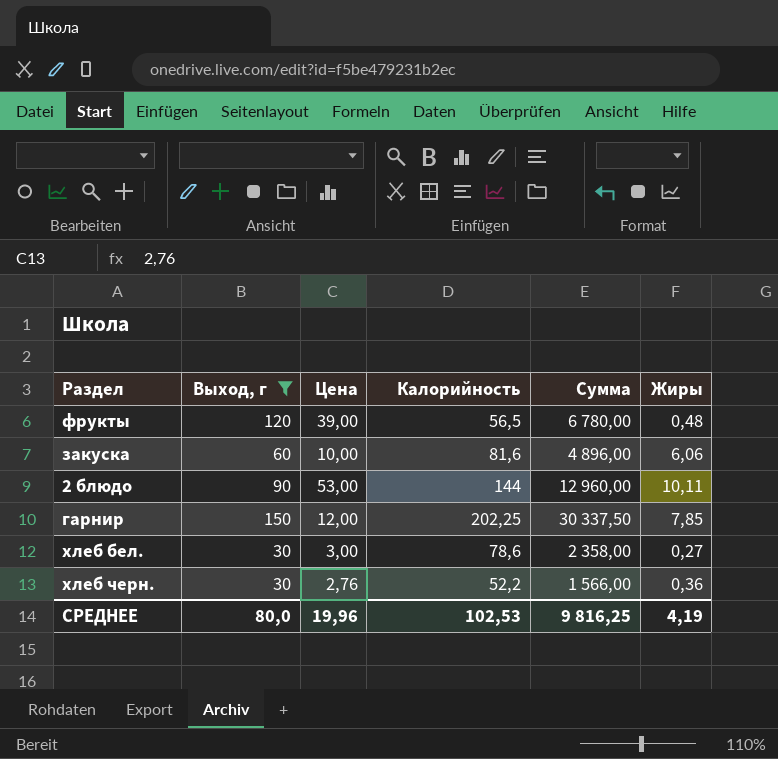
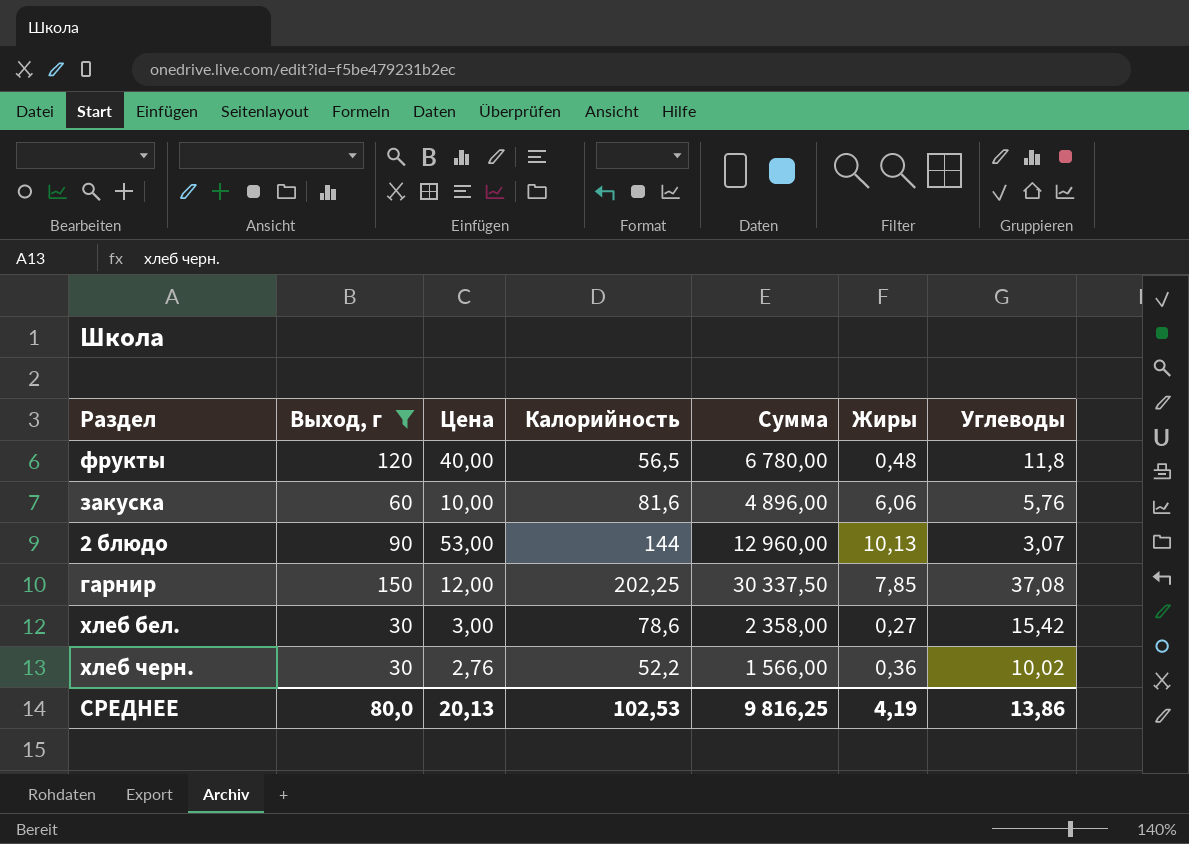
column Углеводы | position: none -> 7
фрукты | Цена: 39,00 -> 40,00
2 блюдо | Жиры: 10,11 -> 10,13
СРЕДНЕЕ | Цена: 19,96 -> 20,13

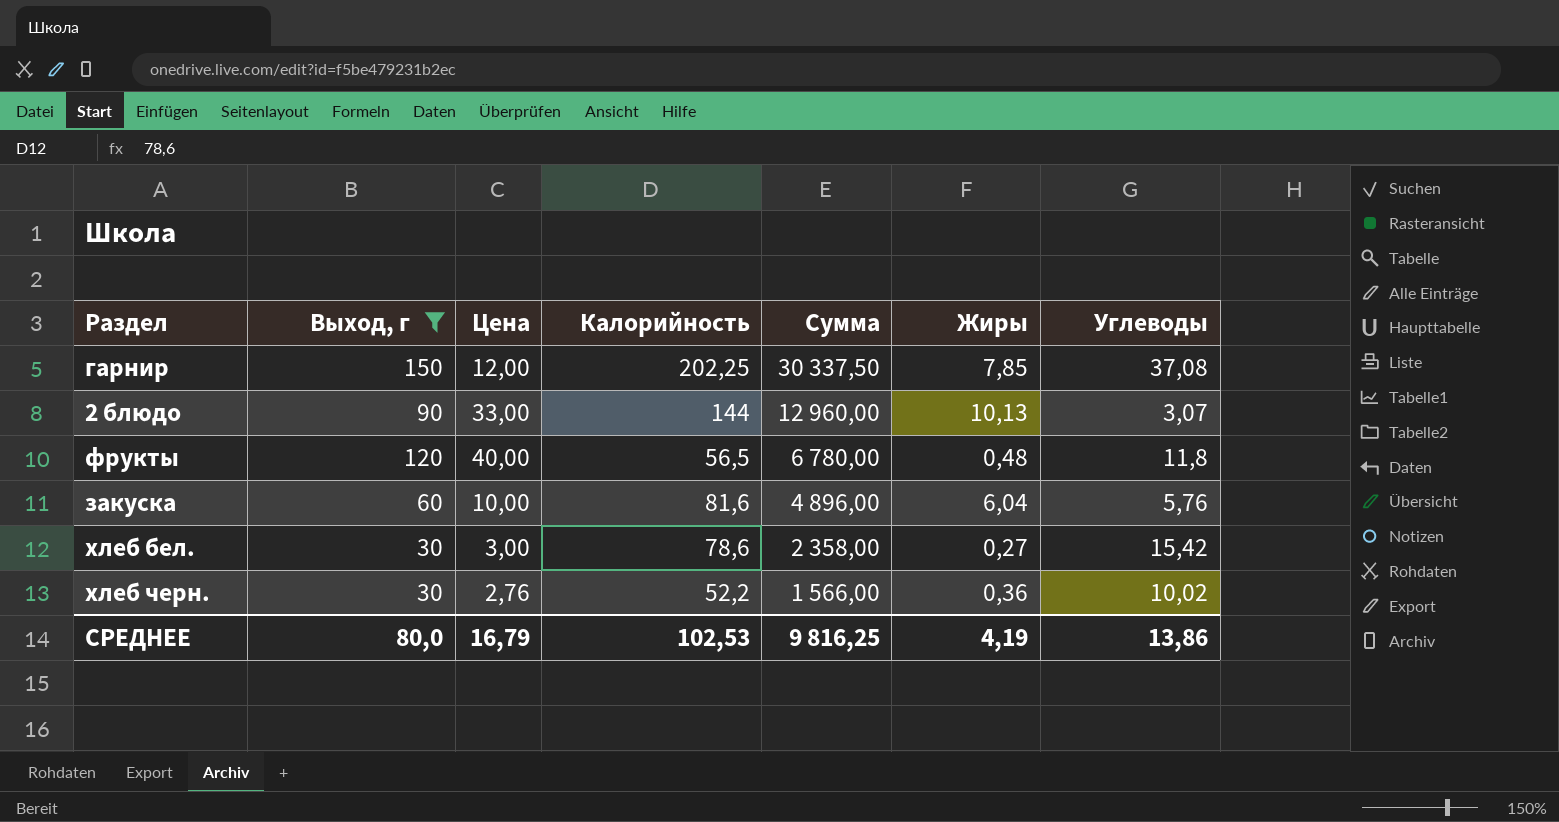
row order: none -> Сумма descending
2 блюдо | Цена: 53,00 -> 33,00
закуска | Жиры: 6,06 -> 6,04
СРЕДНЕЕ | Цена: 20,13 -> 16,79

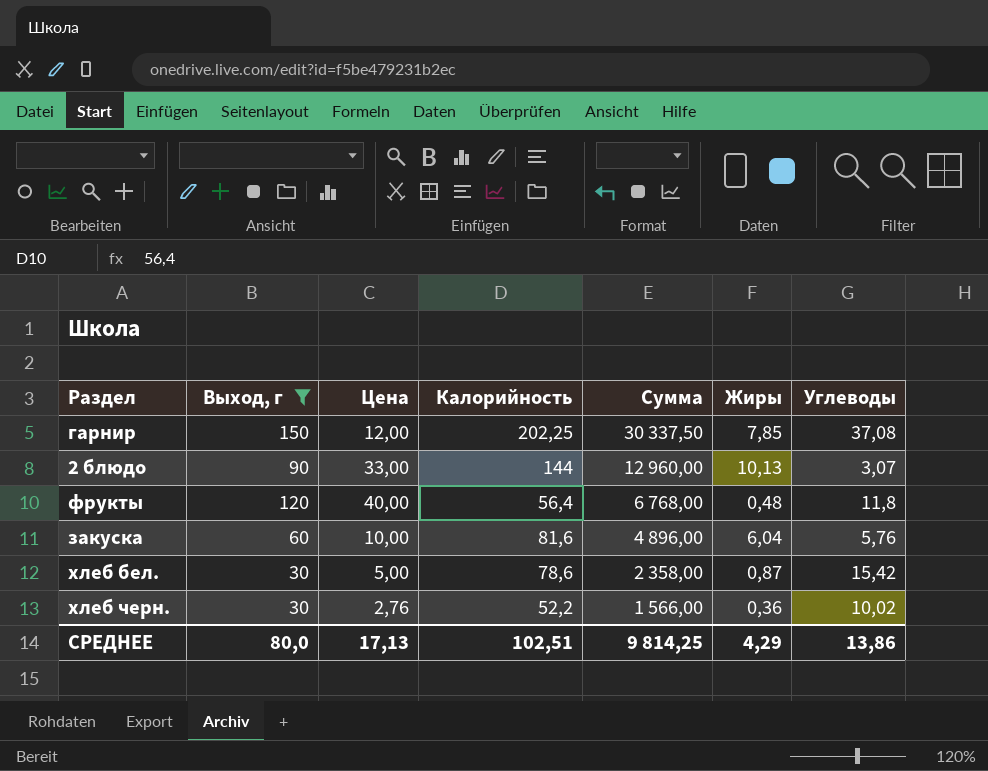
фрукты | Калорийность: 56,5 -> 56,4
фрукты | Сумма: 6 780,00 -> 6 768,00
хлеб бел. | Цена: 3,00 -> 5,00
хлеб бел. | Жиры: 0,27 -> 0,87
СРЕДНЕЕ | Цена: 16,79 -> 17,13
СРЕДНЕЕ | Калорийность: 102,53 -> 102,51
СРЕДНЕЕ | Сумма: 9 816,25 -> 9 814,25
СРЕДНЕЕ | Жиры: 4,19 -> 4,29

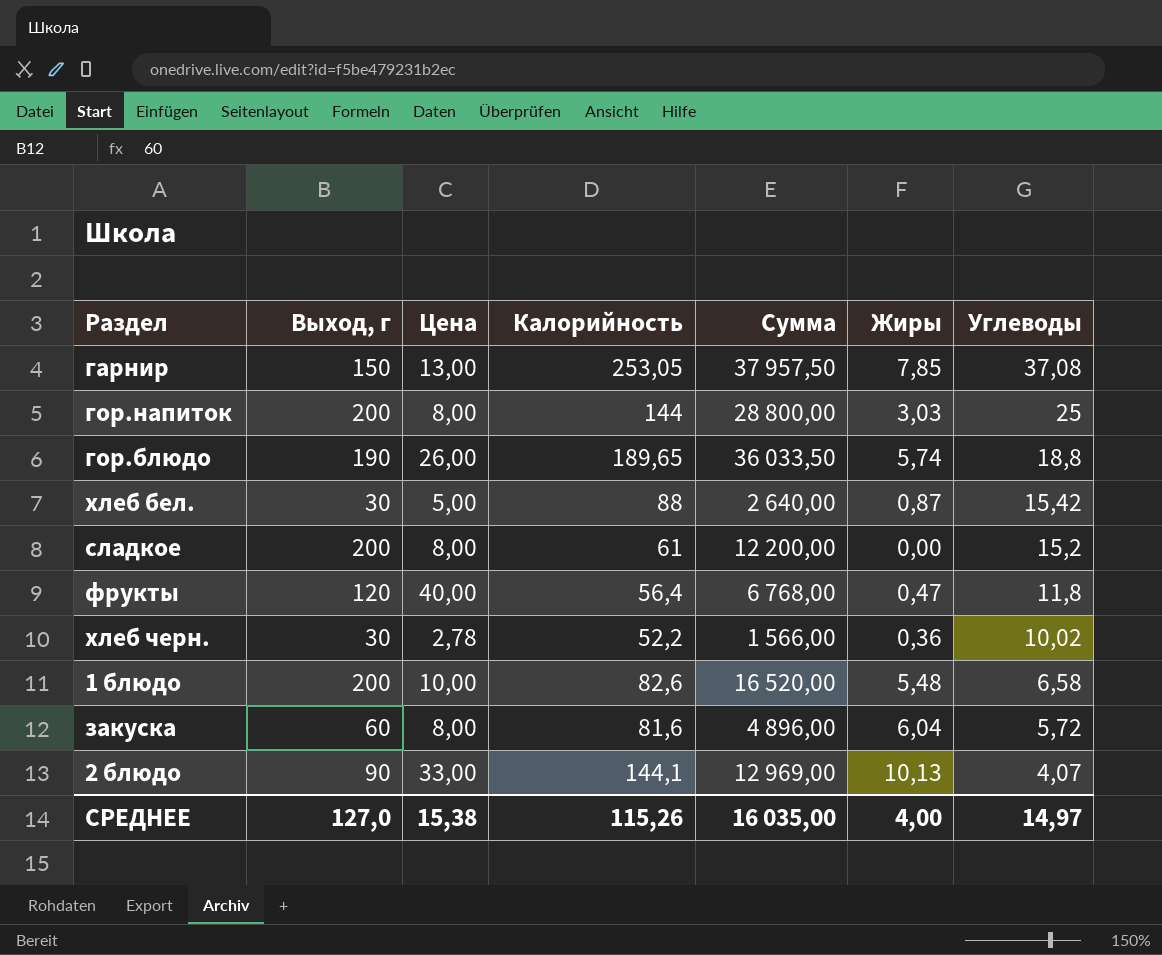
filter: Выход, г <= 150 -> none
row order: Сумма descending -> Углеводы descending
гарнир | Цена: 12,00 -> 13,00
гарнир | Калорийность: 202,25 -> 253,05
гарнир | Сумма: 30 337,50 -> 37 957,50
хлеб бел. | Калорийность: 78,6 -> 88
хлеб бел. | Сумма: 2 358,00 -> 2 640,00
фрукты | Жиры: 0,48 -> 0,47
хлеб черн. | Цена: 2,76 -> 2,78
закуска | Цена: 10,00 -> 8,00
закуска | Углеводы: 5,76 -> 5,72
2 блюдо | Калорийность: 144 -> 144,1
2 блюдо | Сумма: 12 960,00 -> 12 969,00
2 блюдо | Углеводы: 3,07 -> 4,07
СРЕДНЕЕ | Выход, г: 80,0 -> 127,0
СРЕДНЕЕ | Цена: 17,13 -> 15,38
СРЕДНЕЕ | Калорийность: 102,51 -> 115,26
СРЕДНЕЕ | Сумма: 9 814,25 -> 16 035,00
СРЕДНЕЕ | Жиры: 4,29 -> 4,00
СРЕДНЕЕ | Углеводы: 13,86 -> 14,97

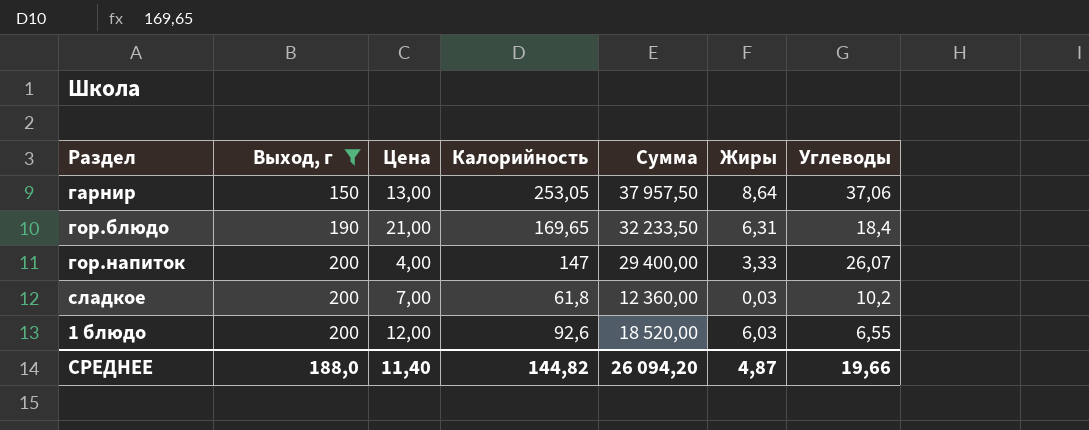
filter: none -> Выход, г >= 150
row order: Углеводы descending -> Выход, г ascending
гарнир | Жиры: 7,85 -> 8,64
гарнир | Углеводы: 37,08 -> 37,06
гор.блюдо | Цена: 26,00 -> 21,00
гор.блюдо | Калорийность: 189,65 -> 169,65
гор.блюдо | Сумма: 36 033,50 -> 32 233,50
гор.блюдо | Жиры: 5,74 -> 6,31
гор.блюдо | Углеводы: 18,8 -> 18,4
гор.напиток | Цена: 8,00 -> 4,00
гор.напиток | Калорийность: 144 -> 147
гор.напиток | Сумма: 28 800,00 -> 29 400,00
гор.напиток | Жиры: 3,03 -> 3,33
гор.напиток | Углеводы: 25 -> 26,07
сладкое | Цена: 8,00 -> 7,00
сладкое | Калорийность: 61 -> 61,8
сладкое | Сумма: 12 200,00 -> 12 360,00
сладкое | Жиры: 0,00 -> 0,03
сладкое | Углеводы: 15,2 -> 10,2
1 блюдо | Цена: 10,00 -> 12,00
1 блюдо | Калорийность: 82,6 -> 92,6
1 блюдо | Сумма: 16 520,00 -> 18 520,00
1 блюдо | Жиры: 5,48 -> 6,03
1 блюдо | Углеводы: 6,58 -> 6,55
СРЕДНЕЕ | Выход, г: 127,0 -> 188,0
СРЕДНЕЕ | Цена: 15,38 -> 11,40
СРЕДНЕЕ | Калорийность: 115,26 -> 144,82
СРЕДНЕЕ | Сумма: 16 035,00 -> 26 094,20
СРЕДНЕЕ | Жиры: 4,00 -> 4,87
СРЕДНЕЕ | Углеводы: 14,97 -> 19,66

